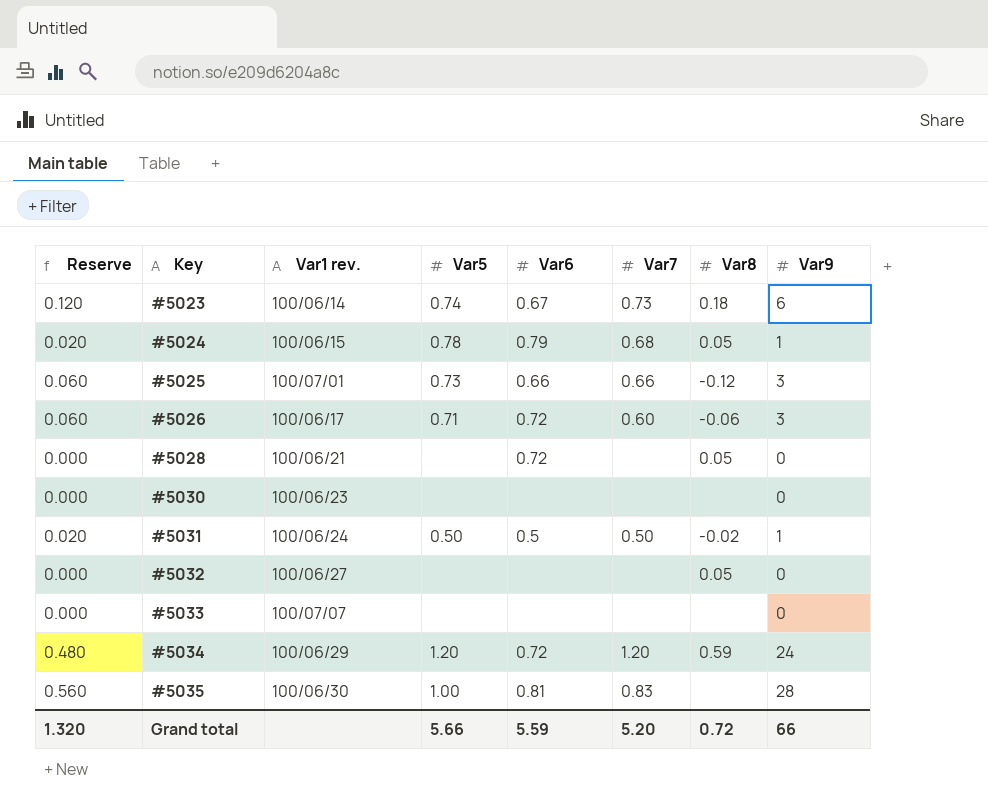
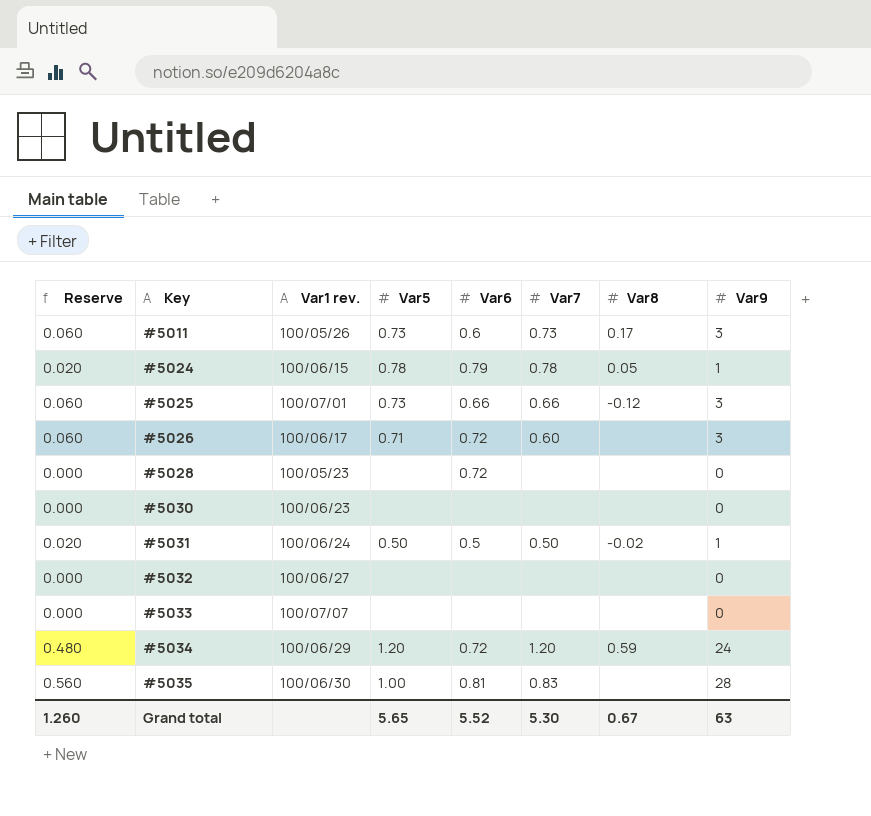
row #5023: 0.120 | 100/06/14 | 0.74 | 0.67 | 0.73 | 0.18 | 6 -> none
row #5011: none -> 0.060 | 100/05/26 | 0.73 | 0.6 | 0.73 | 0.17 | 3
#5024 | Var7: 0.68 -> 0.78
#5026 | Var8: -0.06 -> none
#5028 | Var1 rev.: 100/06/21 -> 100/05/23
#5028 | Var8: 0.05 -> none
#5032 | Var8: 0.05 -> none
Grand total | Reserve: 1.320 -> 1.260
Grand total | Var5: 5.66 -> 5.65
Grand total | Var6: 5.59 -> 5.52
Grand total | Var7: 5.20 -> 5.30
Grand total | Var8: 0.72 -> 0.67
Grand total | Var9: 66 -> 63

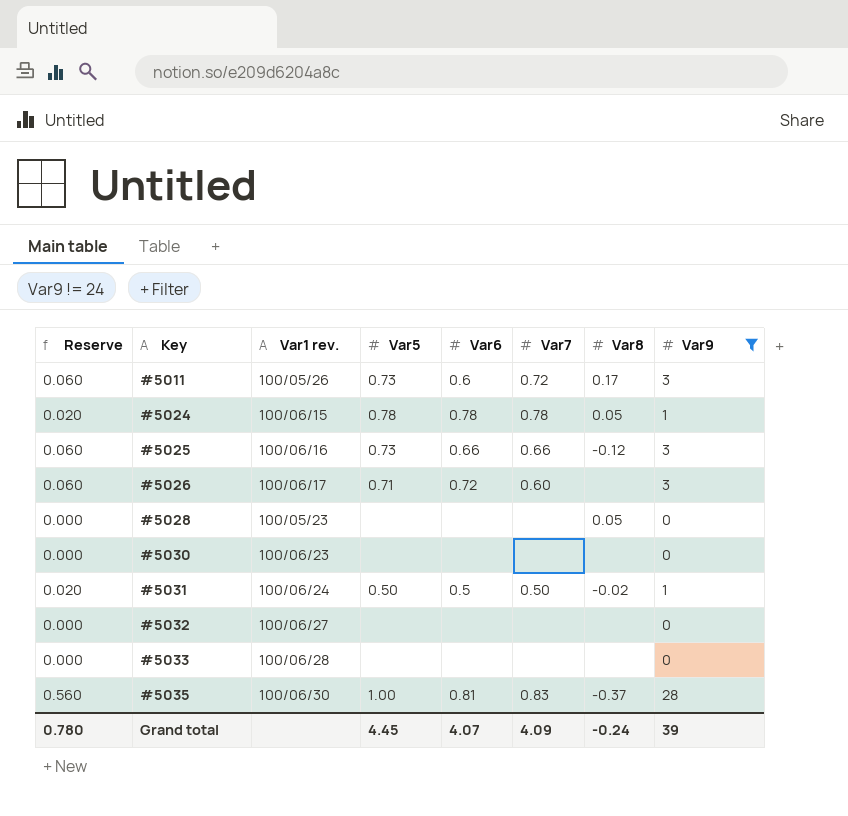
filter: none -> Var9 != 24
#5011 | Var7: 0.73 -> 0.72
#5024 | Var6: 0.79 -> 0.78
#5025 | Var1 rev.: 100/07/01 -> 100/06/16
#5028 | Var6: 0.72 -> none
#5028 | Var8: none -> 0.05
#5033 | Var1 rev.: 100/07/07 -> 100/06/28
#5035 | Var8: none -> -0.37
Grand total | Reserve: 1.260 -> 0.780
Grand total | Var5: 5.65 -> 4.45
Grand total | Var6: 5.52 -> 4.07
Grand total | Var7: 5.30 -> 4.09
Grand total | Var8: 0.67 -> -0.24
Grand total | Var9: 63 -> 39

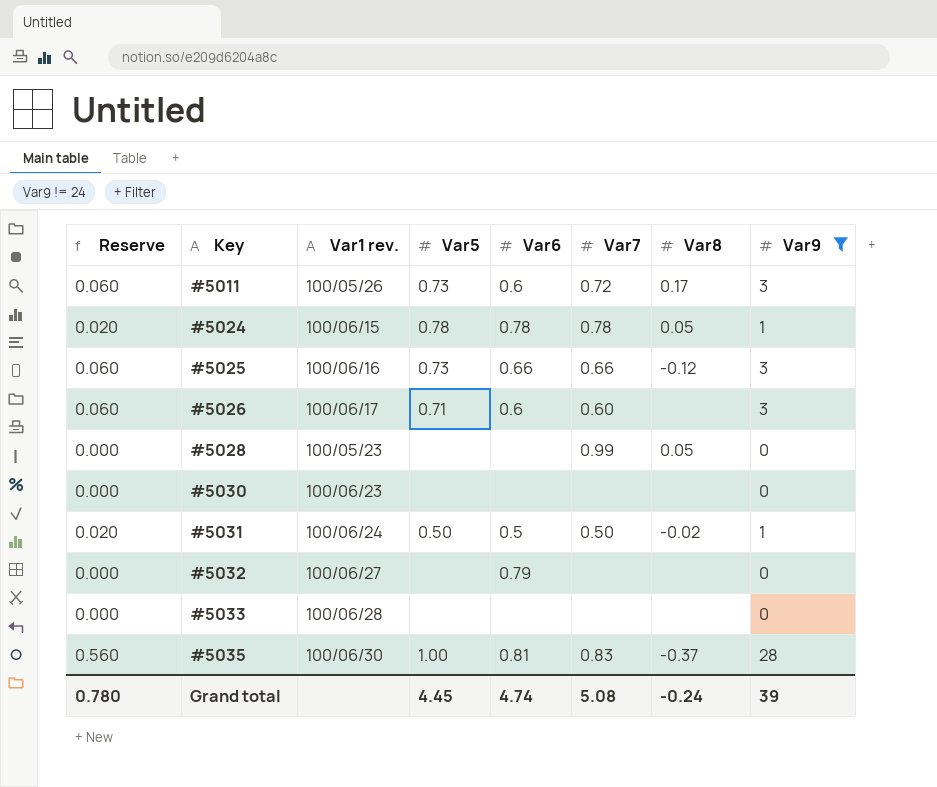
#5026 | Var6: 0.72 -> 0.6
#5028 | Var7: none -> 0.99
#5032 | Var6: none -> 0.79
Grand total | Var6: 4.07 -> 4.74
Grand total | Var7: 4.09 -> 5.08

